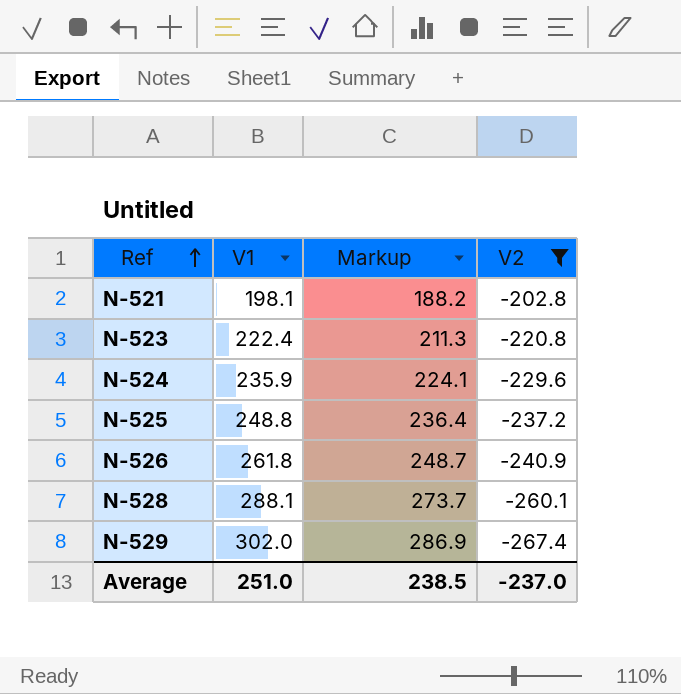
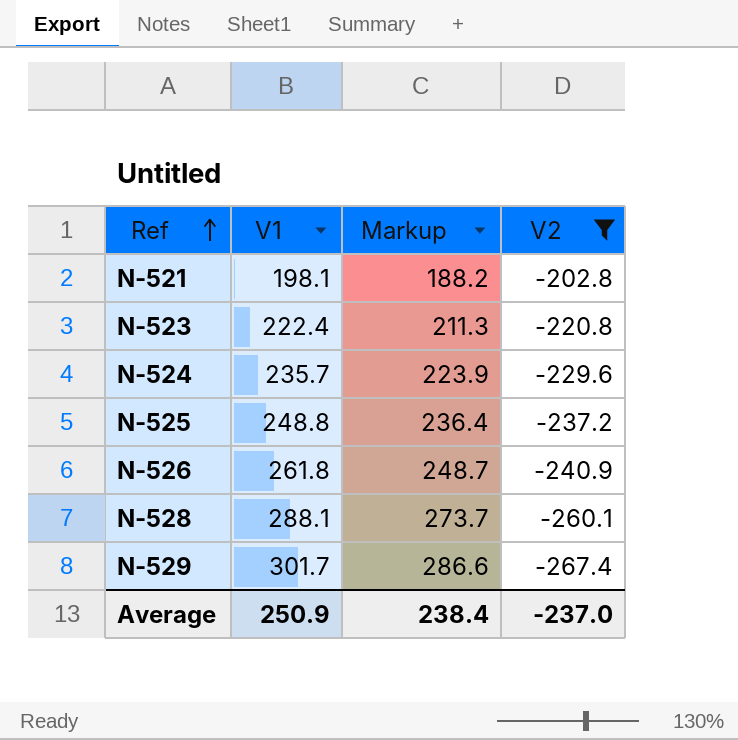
N-524 | V1: 235.9 -> 235.7
N-524 | Markup: 224.1 -> 223.9
N-529 | V1: 302.0 -> 301.7
N-529 | Markup: 286.9 -> 286.6
Average | V1: 251.0 -> 250.9
Average | Markup: 238.5 -> 238.4

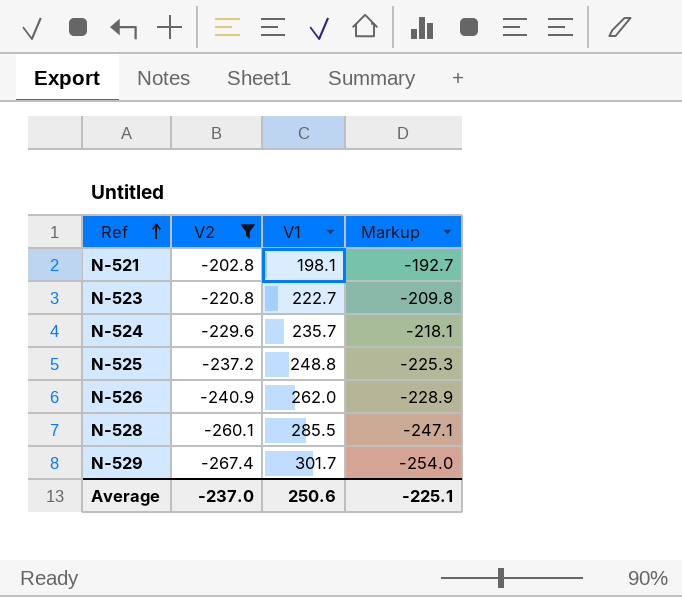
column V2 | position: 4 -> 2
column Markup | formula: [V1] * 0.95 -> [V2] * 0.95
N-523 | V1: 222.4 -> 222.7
N-526 | V1: 261.8 -> 262.0
N-528 | V1: 288.1 -> 285.5
Average | V1: 250.9 -> 250.6
Average | Markup: 238.4 -> -225.1

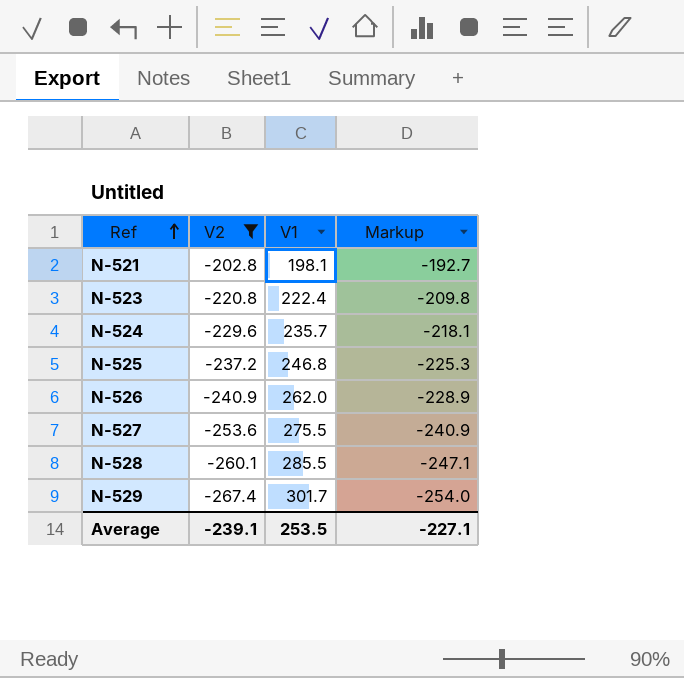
N-523 | V1: 222.7 -> 222.4
N-525 | V1: 248.8 -> 246.8
row N-527: none -> -253.6 | 275.5 | -240.9
Average | V2: -237.0 -> -239.1
Average | V1: 250.6 -> 253.5
Average | Markup: -225.1 -> -227.1

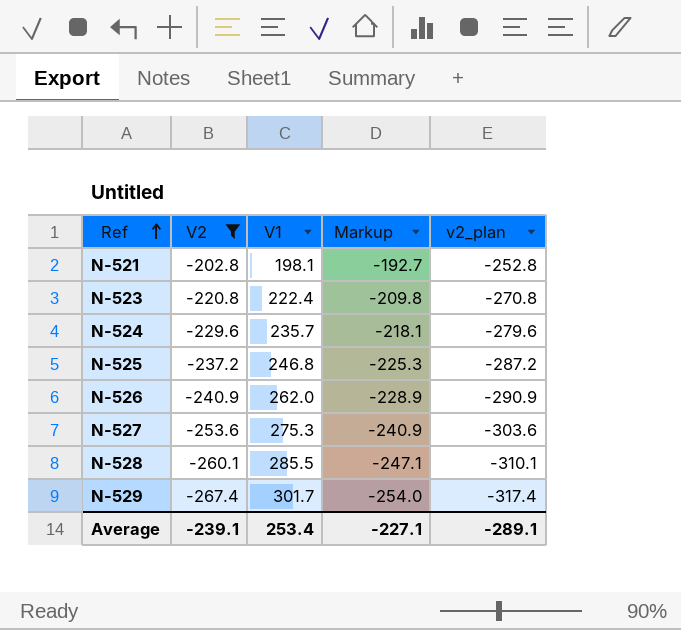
column v2_plan | formula: none -> [V2] - 50
N-527 | V1: 275.5 -> 275.3
Average | V1: 253.5 -> 253.4

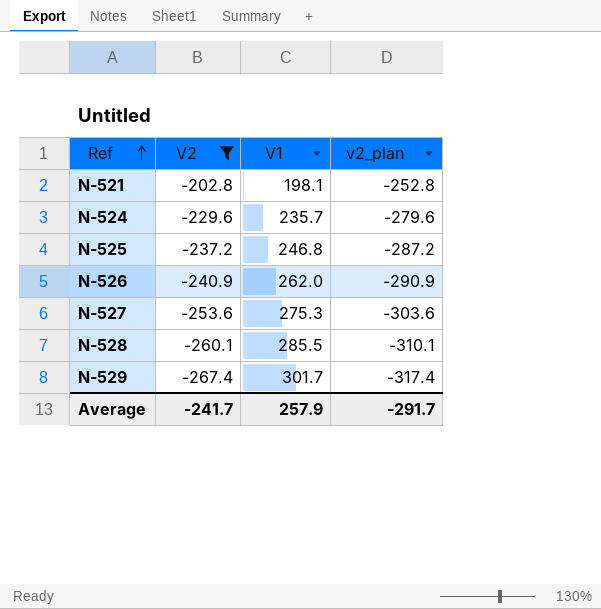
column Markup | formula: [V2] * 0.95 -> none
row N-523: -220.8 | 222.4 | -209.8 | -270.8 -> none
Average | V2: -239.1 -> -241.7
Average | V1: 253.4 -> 257.9
Average | v2_plan: -289.1 -> -291.7

